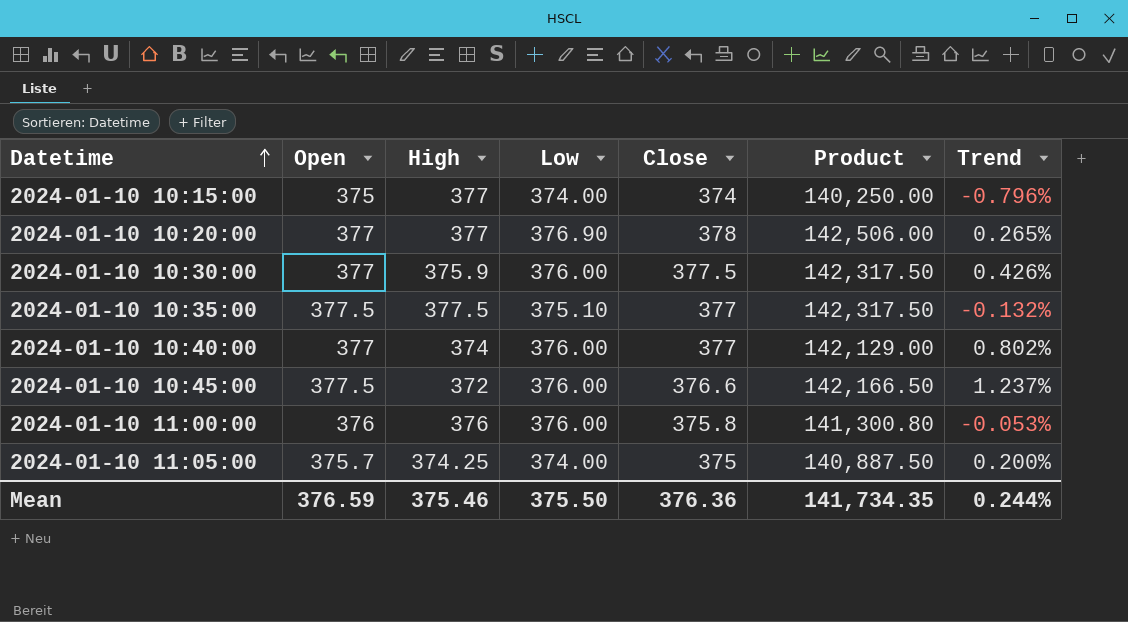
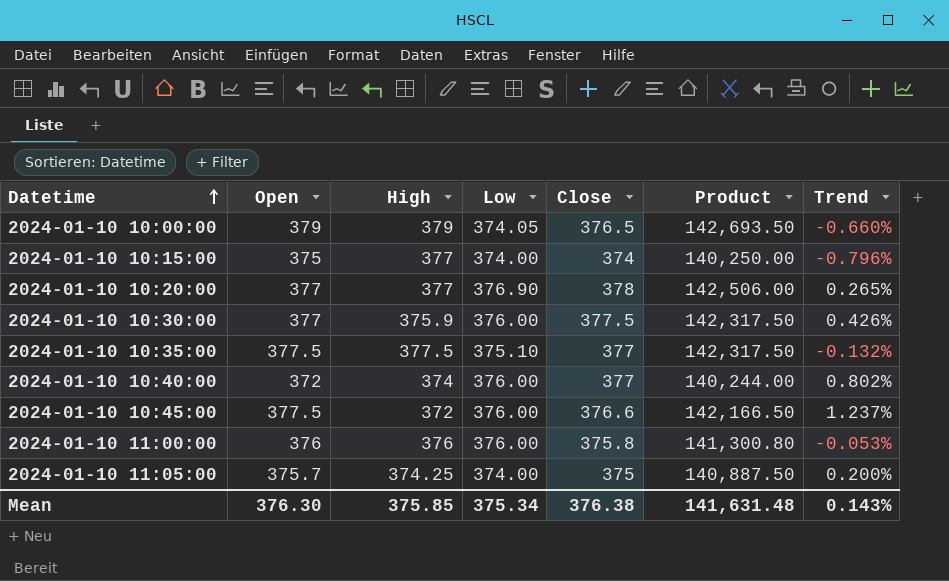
row 2024-01-10 10:00:00: none -> 379 | 379 | 374.05 | 376.5 | 142,693.50 | -0.660%
2024-01-10 10:40:00 | Open: 377 -> 372
2024-01-10 10:40:00 | Product: 142,129.00 -> 140,244.00
Mean | Open: 376.59 -> 376.30
Mean | High: 375.46 -> 375.85
Mean | Low: 375.50 -> 375.34
Mean | Close: 376.36 -> 376.38
Mean | Product: 141,734.35 -> 141,631.48
Mean | Trend: 0.244% -> 0.143%

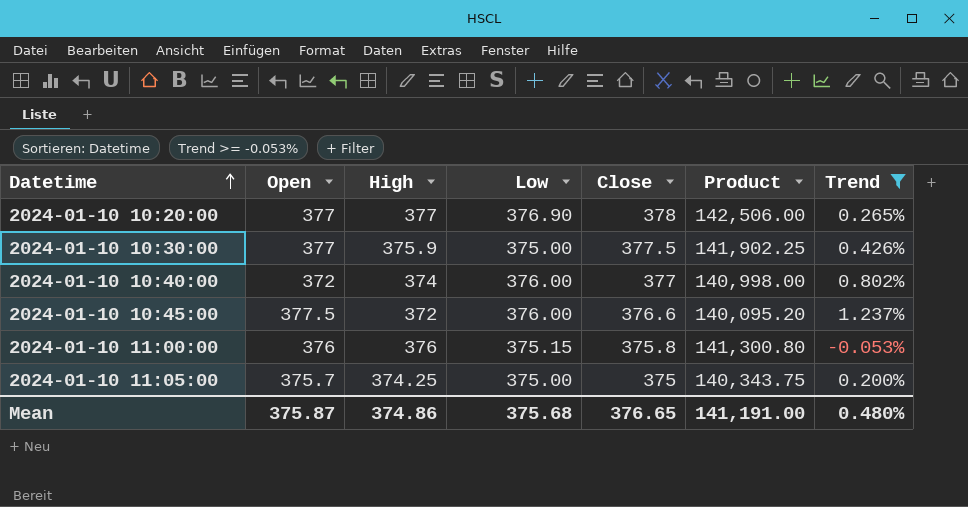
filter: none -> Trend >= -0.053%
column Product | formula: [Open] * [Close] -> [High] * [Close]
2024-01-10 10:30:00 | Low: 376.00 -> 375.00
2024-01-10 11:00:00 | Low: 376.00 -> 375.15
2024-01-10 11:05:00 | Low: 374.00 -> 375.00
Mean | Open: 376.30 -> 375.87
Mean | High: 375.85 -> 374.86
Mean | Low: 375.34 -> 375.68
Mean | Close: 376.38 -> 376.65
Mean | Product: 141,631.48 -> 141,191.00
Mean | Trend: 0.143% -> 0.480%

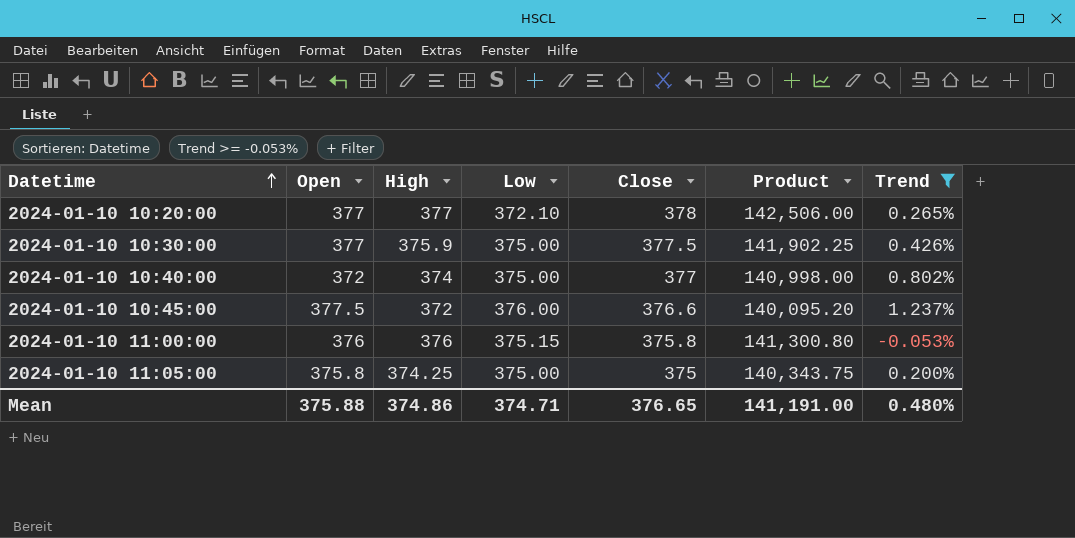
2024-01-10 10:20:00 | Low: 376.90 -> 372.10
2024-01-10 10:40:00 | Low: 376.00 -> 375.00
2024-01-10 11:05:00 | Open: 375.7 -> 375.8
Mean | Open: 375.87 -> 375.88
Mean | Low: 375.68 -> 374.71

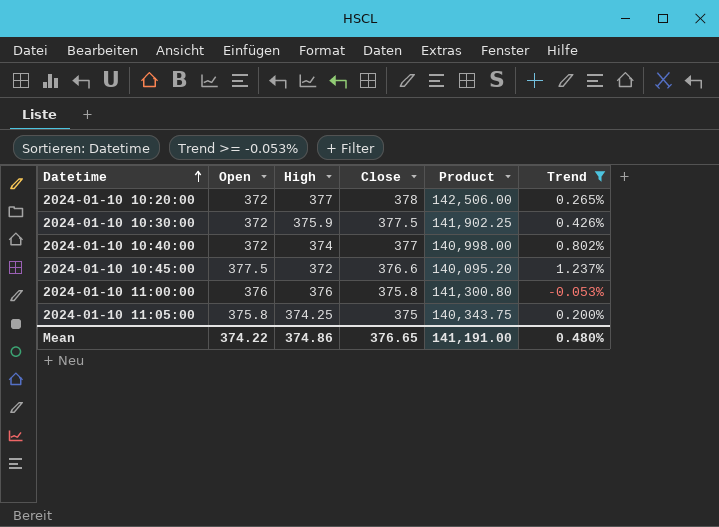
column Low | position: 4 -> none
2024-01-10 10:20:00 | Open: 377 -> 372
2024-01-10 10:30:00 | Open: 377 -> 372
Mean | Open: 375.88 -> 374.22

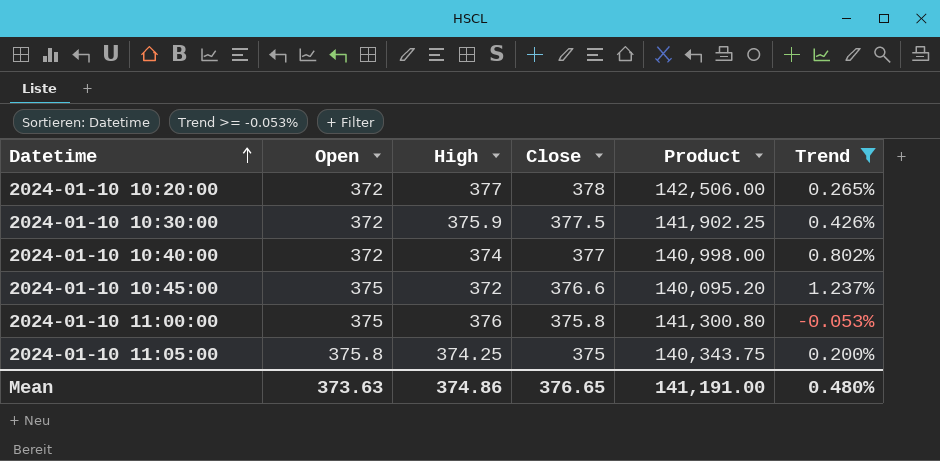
2024-01-10 10:45:00 | Open: 377.5 -> 375
2024-01-10 11:00:00 | Open: 376 -> 375
Mean | Open: 374.22 -> 373.63

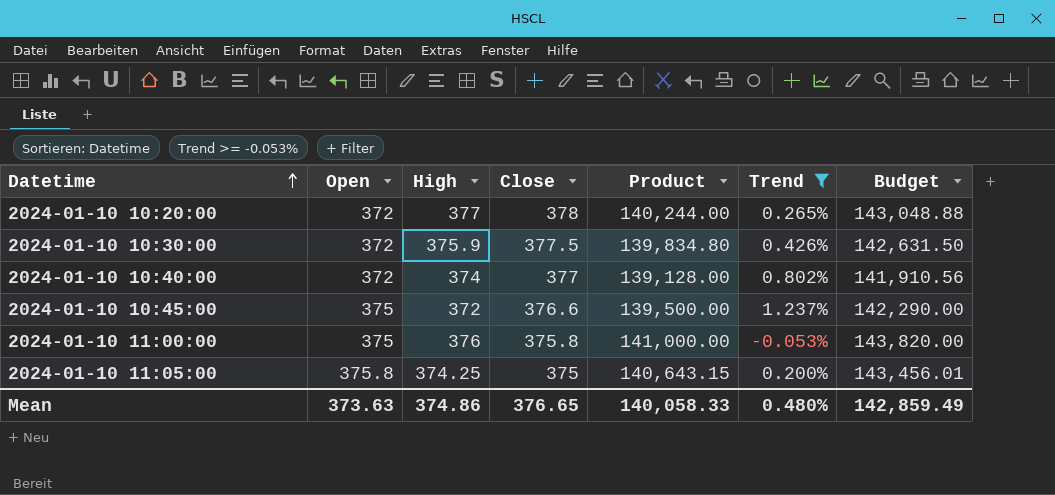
column Product | formula: [High] * [Close] -> [Open] * [High]
column Budget | formula: none -> [Product] * 1.02
Mean | Product: 141,191.00 -> 140,058.33

